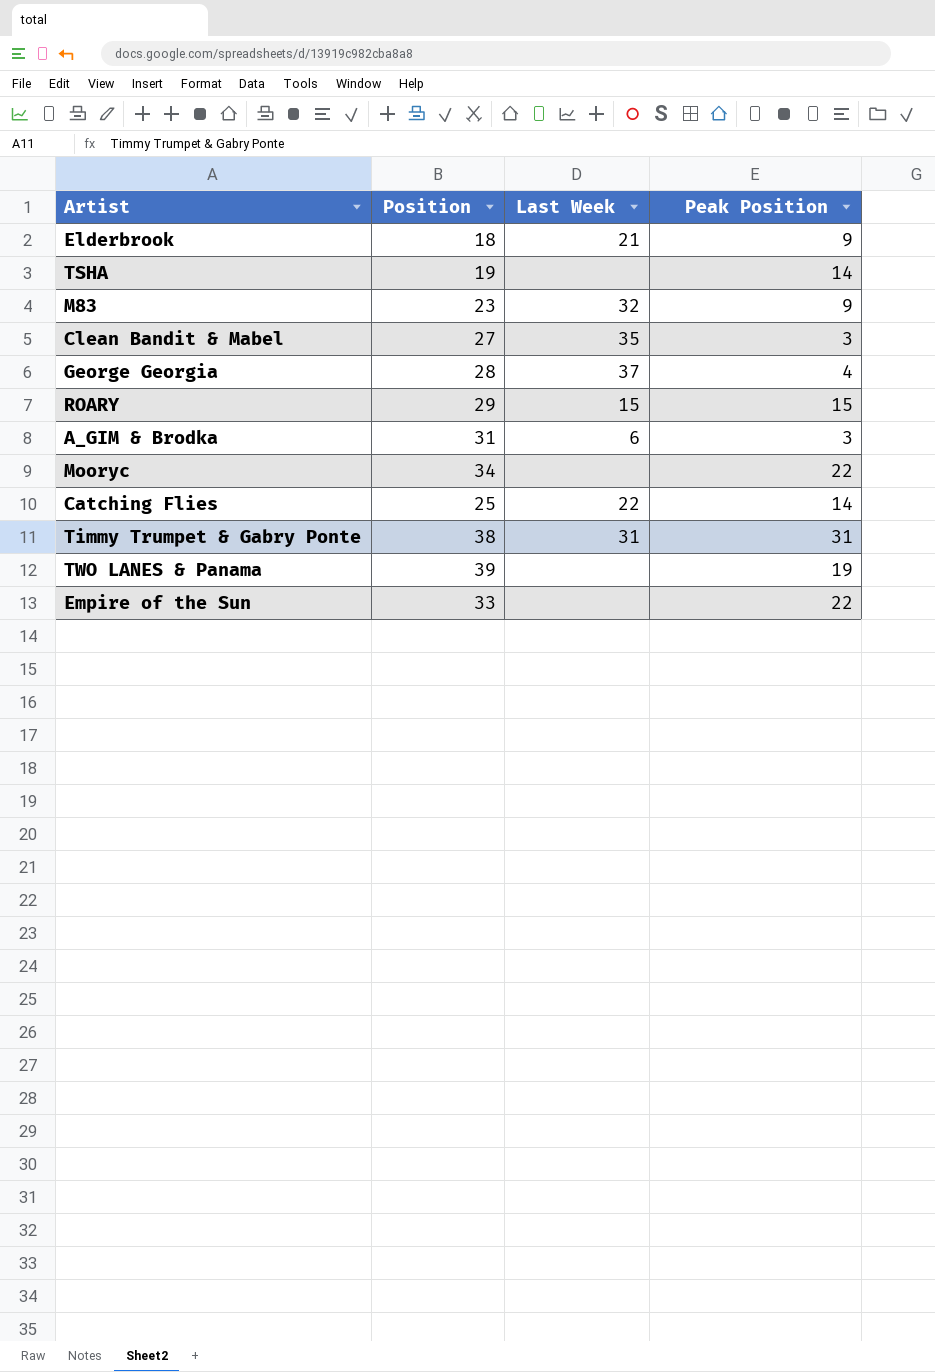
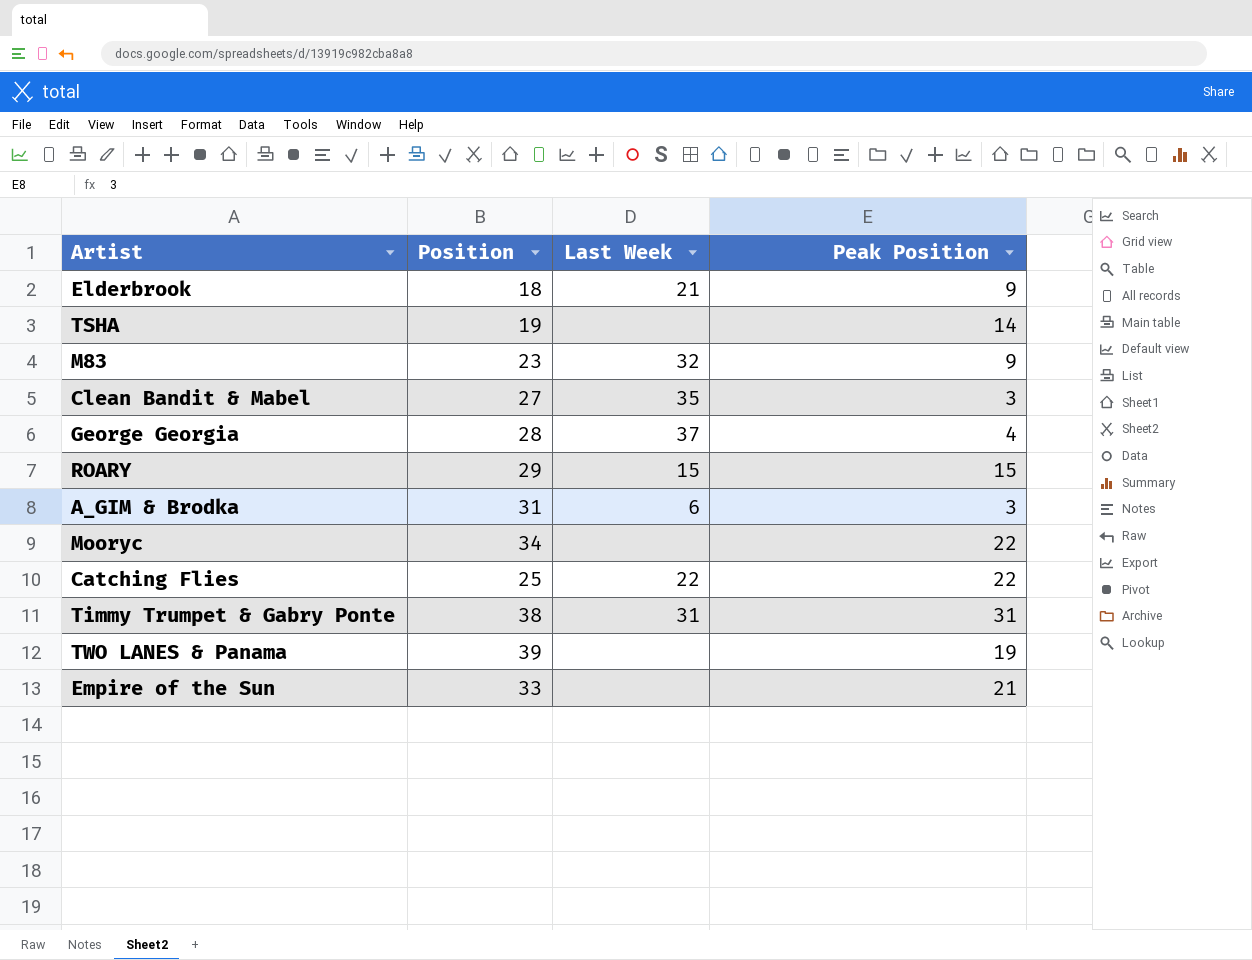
Catching Flies | Peak Position: 14 -> 22
Empire of the Sun | Peak Position: 22 -> 21

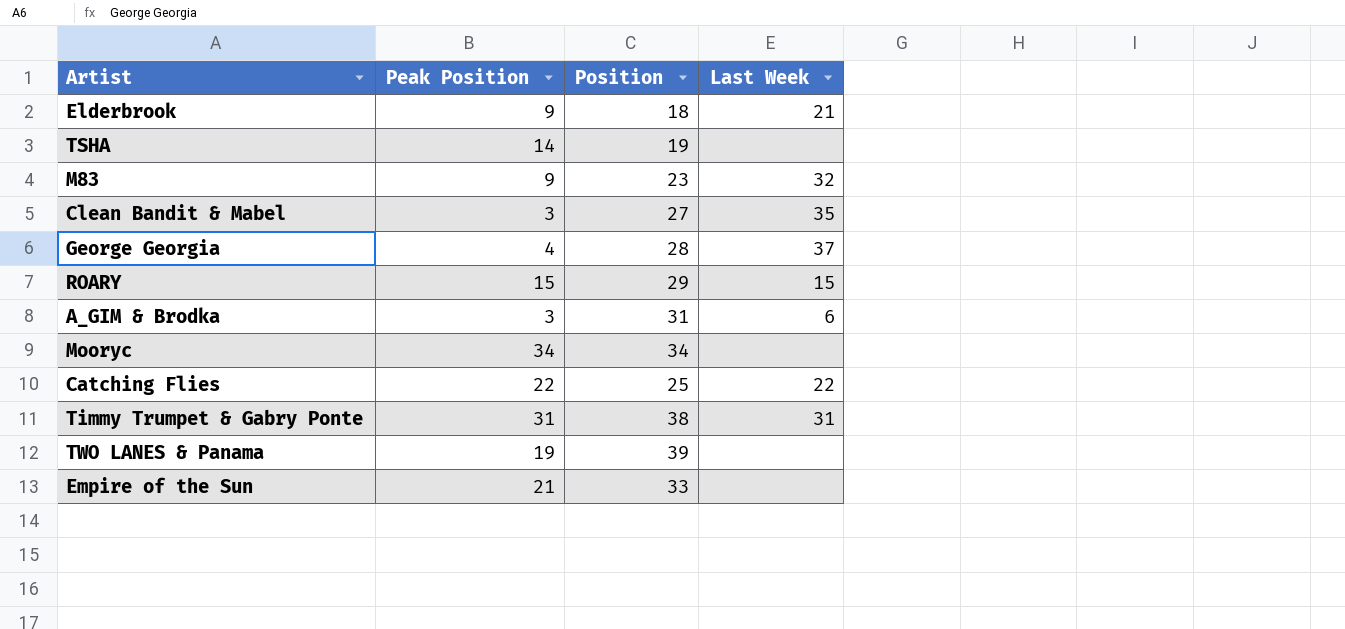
column Peak Position | position: 4 -> 2
Mooryc | Peak Position: 22 -> 34

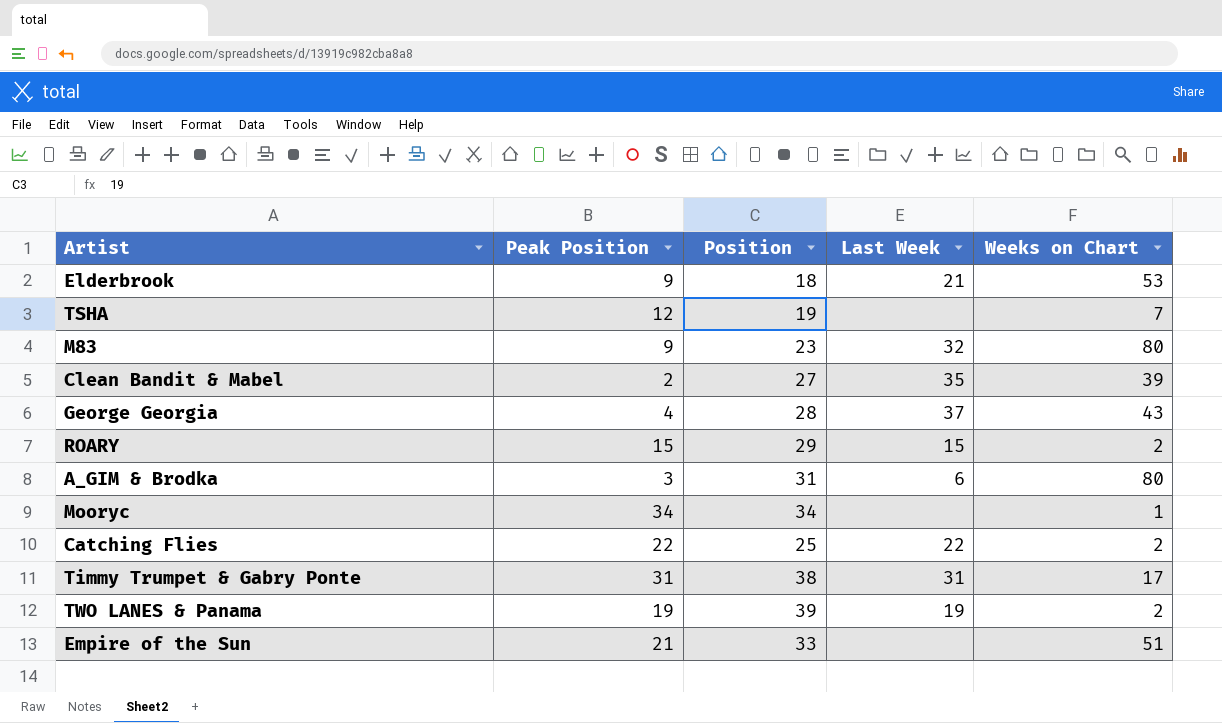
column Weeks on Chart | position: none -> 5
TSHA | Peak Position: 14 -> 12
Clean Bandit & Mabel | Peak Position: 3 -> 2
TWO LANES & Panama | Last Week: none -> 19

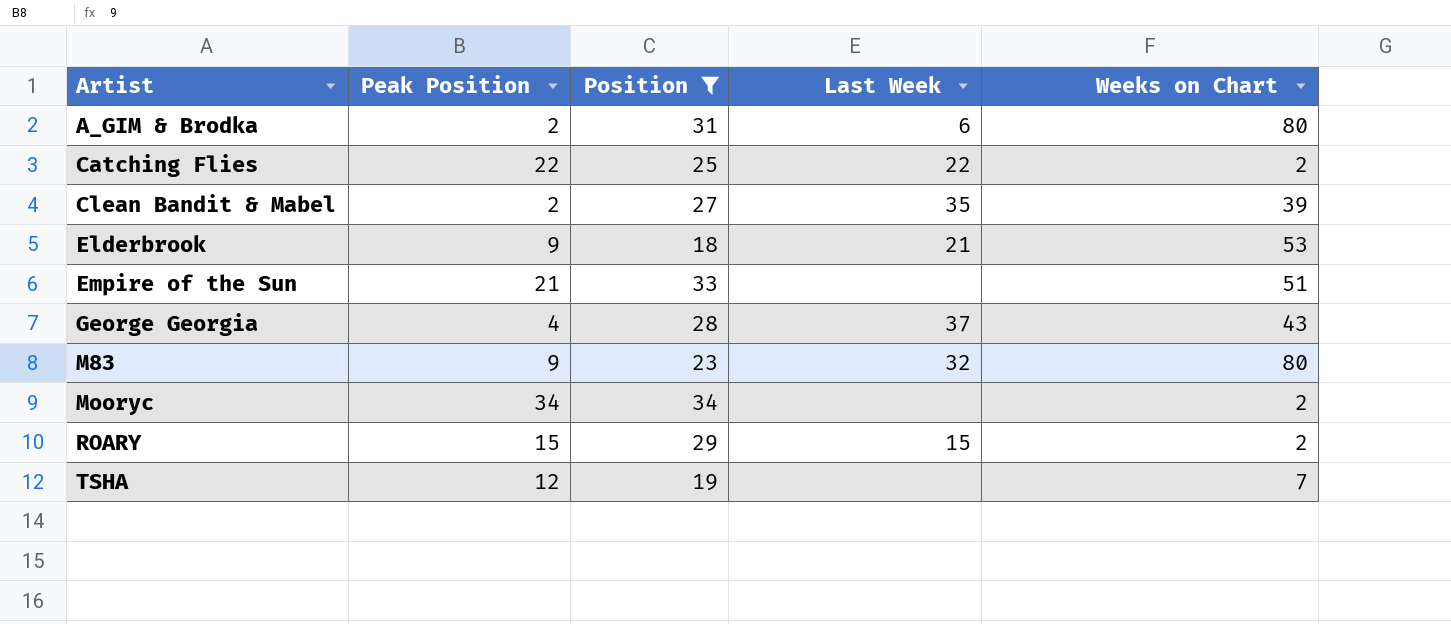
filter: none -> Position <= 34
row order: none -> Artist ascending
A_GIM & Brodka | Peak Position: 3 -> 2
Mooryc | Weeks on Chart: 1 -> 2

